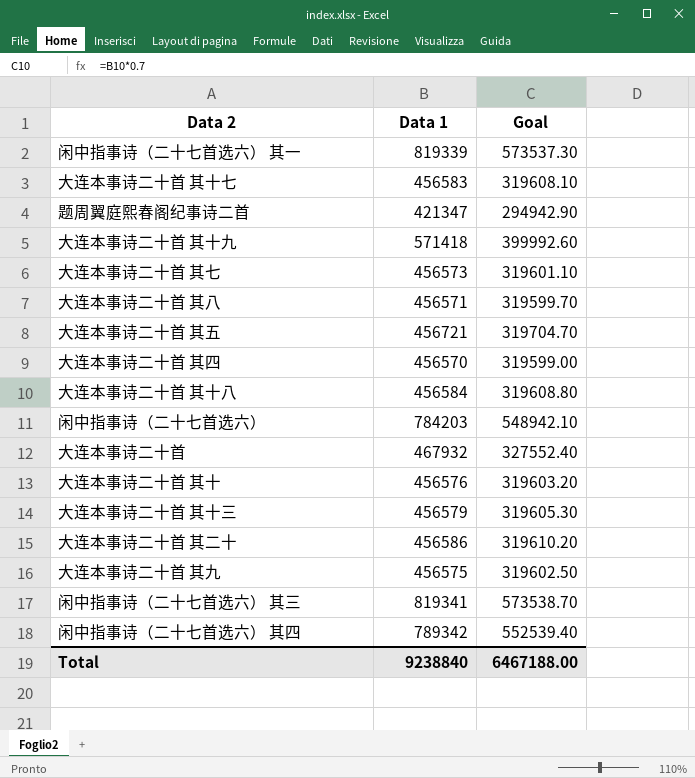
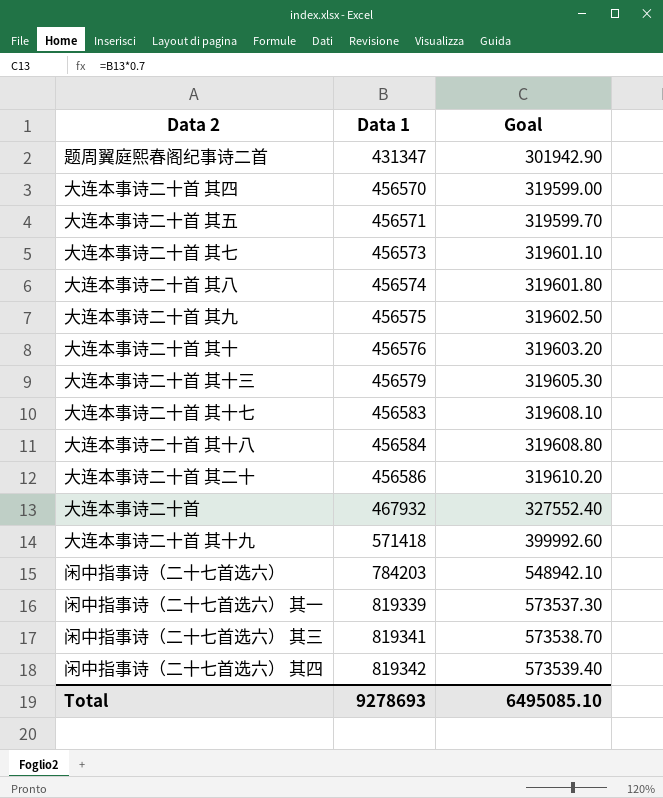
row order: none -> Data 1 ascending
题周翼庭熙春阁纪事诗二首 | Data 1: 421347 -> 431347
题周翼庭熙春阁纪事诗二首 | Goal: 294942.90 -> 301942.90
大连本事诗二十首 其五 | Data 1: 456721 -> 456571
大连本事诗二十首 其五 | Goal: 319704.70 -> 319599.70
大连本事诗二十首 其八 | Data 1: 456571 -> 456574
大连本事诗二十首 其八 | Goal: 319599.70 -> 319601.80
闲中指事诗（二十七首选六） 其四 | Data 1: 789342 -> 819342
闲中指事诗（二十七首选六） 其四 | Goal: 552539.40 -> 573539.40
Total | Data 1: 9238840 -> 9278693
Total | Goal: 6467188.00 -> 6495085.10

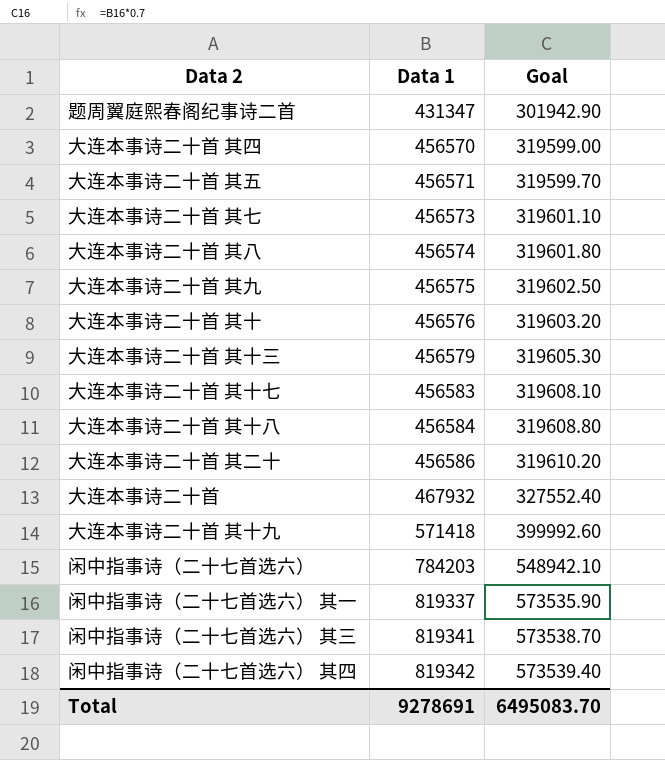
闲中指事诗（二十七首选六） 其一 | Data 1: 819339 -> 819337
闲中指事诗（二十七首选六） 其一 | Goal: 573537.30 -> 573535.90
Total | Data 1: 9278693 -> 9278691
Total | Goal: 6495085.10 -> 6495083.70

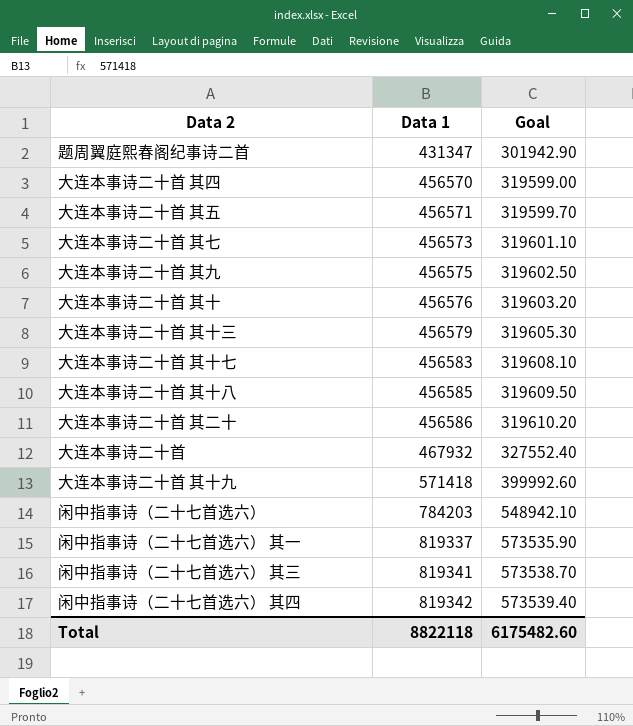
row 大连本事诗二十首 其八: 456574 | 319601.80 -> none
大连本事诗二十首 其十八 | Data 1: 456584 -> 456585
大连本事诗二十首 其十八 | Goal: 319608.80 -> 319609.50
Total | Data 1: 9278691 -> 8822118
Total | Goal: 6495083.70 -> 6175482.60

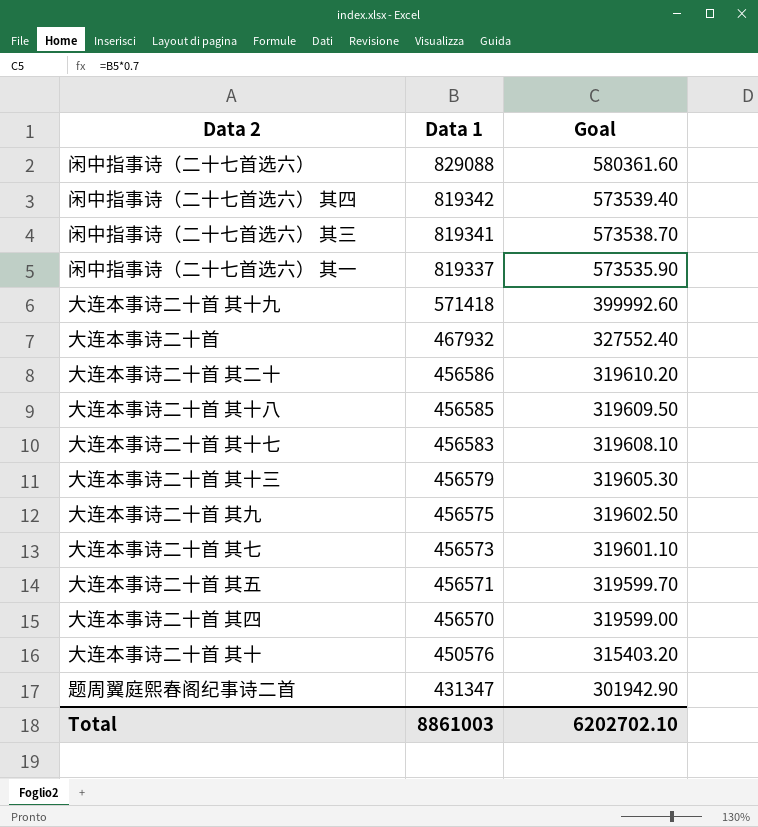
row order: Data 1 ascending -> Data 1 descending
闲中指事诗（二十七首选六） | Data 1: 784203 -> 829088
闲中指事诗（二十七首选六） | Goal: 548942.10 -> 580361.60
大连本事诗二十首 其十 | Data 1: 456576 -> 450576
大连本事诗二十首 其十 | Goal: 319603.20 -> 315403.20
Total | Data 1: 8822118 -> 8861003
Total | Goal: 6175482.60 -> 6202702.10

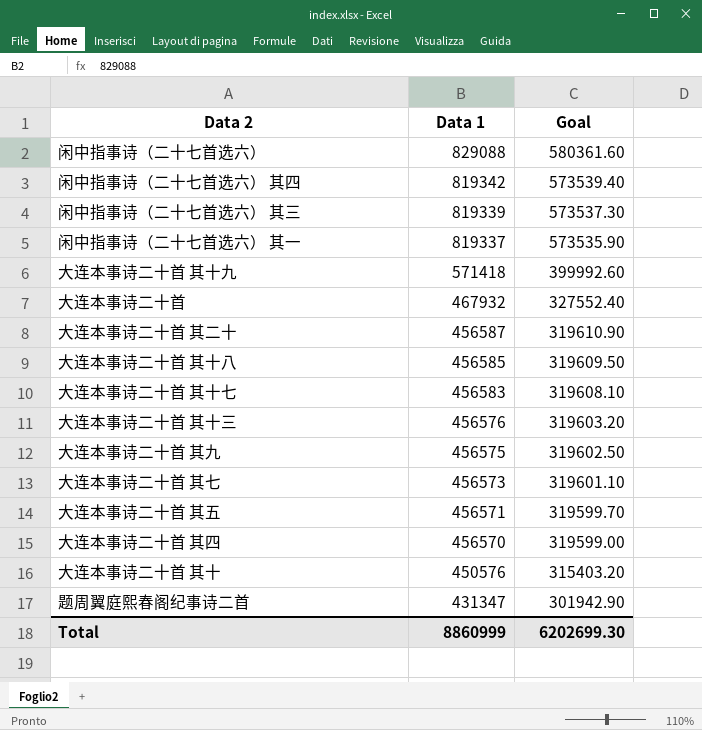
闲中指事诗（二十七首选六） 其三 | Data 1: 819341 -> 819339
闲中指事诗（二十七首选六） 其三 | Goal: 573538.70 -> 573537.30
大连本事诗二十首 其二十 | Data 1: 456586 -> 456587
大连本事诗二十首 其二十 | Goal: 319610.20 -> 319610.90
大连本事诗二十首 其十三 | Data 1: 456579 -> 456576
大连本事诗二十首 其十三 | Goal: 319605.30 -> 319603.20
Total | Data 1: 8861003 -> 8860999
Total | Goal: 6202702.10 -> 6202699.30

